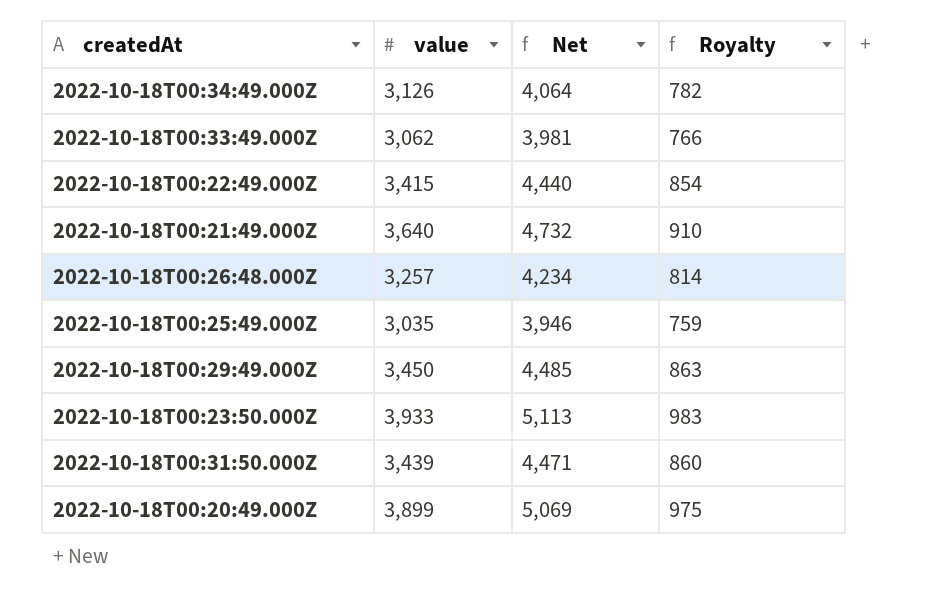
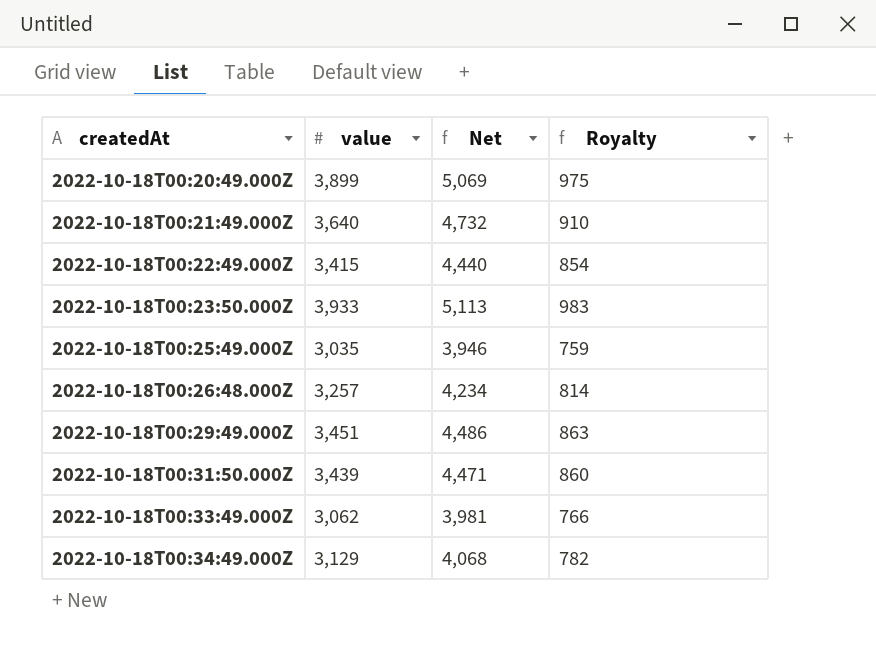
row order: none -> createdAt ascending
2022-10-18T00:29:49.000Z | value: 3,450 -> 3,451
2022-10-18T00:29:49.000Z | Net: 4,485 -> 4,486
2022-10-18T00:34:49.000Z | value: 3,126 -> 3,129
2022-10-18T00:34:49.000Z | Net: 4,064 -> 4,068

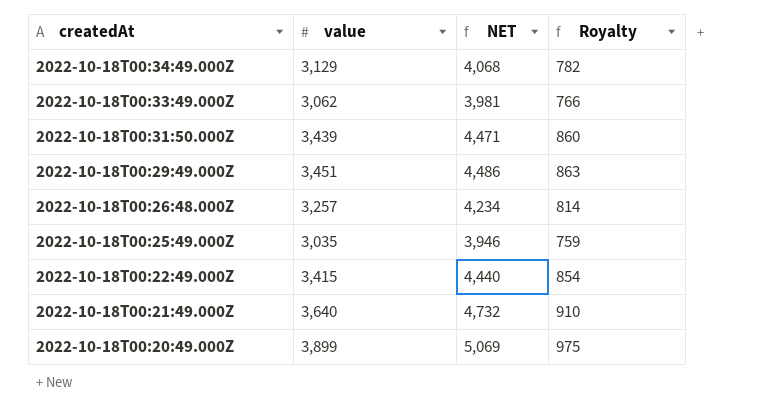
row order: createdAt ascending -> createdAt descending
column name: Net -> NET
row 2022-10-18T00:23:50.000Z: 3,933 | 5,113 | 983 -> none

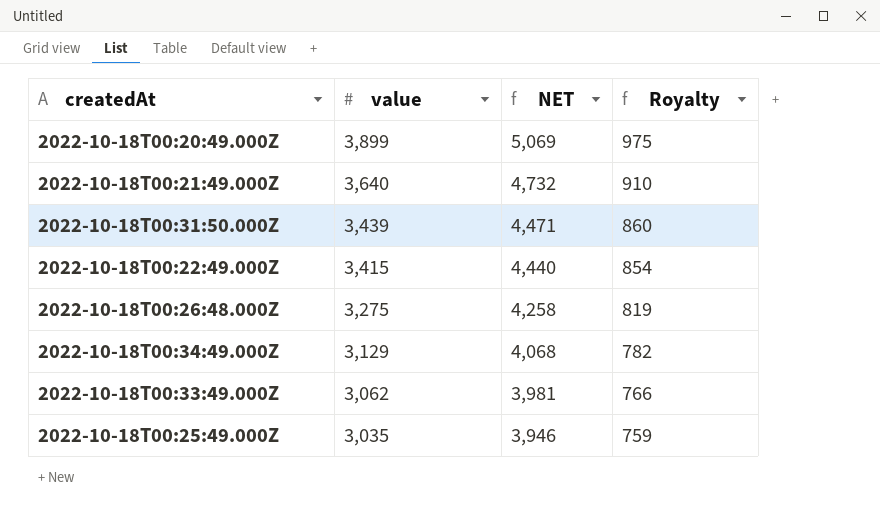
row order: createdAt descending -> value descending
row 2022-10-18T00:29:49.000Z: 3,451 | 4,486 | 863 -> none
2022-10-18T00:26:48.000Z | value: 3,257 -> 3,275
2022-10-18T00:26:48.000Z | NET: 4,234 -> 4,258
2022-10-18T00:26:48.000Z | Royalty: 814 -> 819

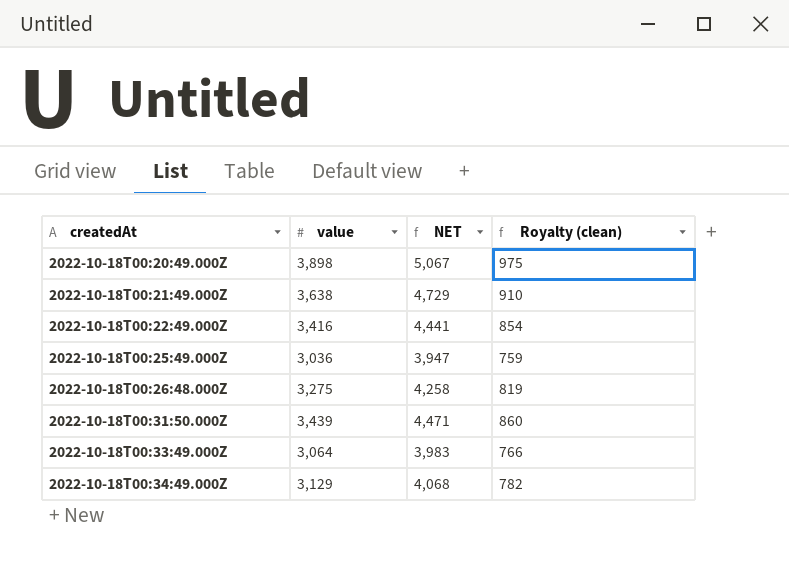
row order: value descending -> createdAt ascending
column name: Royalty -> Royalty (clean)
2022-10-18T00:20:49.000Z | value: 3,899 -> 3,898
2022-10-18T00:20:49.000Z | NET: 5,069 -> 5,067
2022-10-18T00:21:49.000Z | value: 3,640 -> 3,638
2022-10-18T00:21:49.000Z | NET: 4,732 -> 4,729
2022-10-18T00:22:49.000Z | value: 3,415 -> 3,416
2022-10-18T00:22:49.000Z | NET: 4,440 -> 4,441
2022-10-18T00:25:49.000Z | value: 3,035 -> 3,036
2022-10-18T00:25:49.000Z | NET: 3,946 -> 3,947
2022-10-18T00:33:49.000Z | value: 3,062 -> 3,064
2022-10-18T00:33:49.000Z | NET: 3,981 -> 3,983

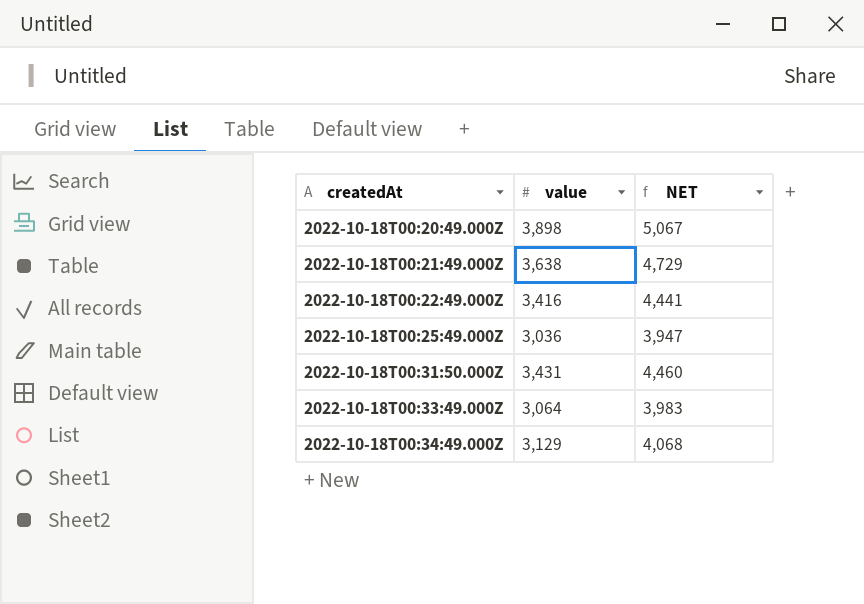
column Royalty (clean) | formula: [value] * 0.25 -> none
row 2022-10-18T00:26:48.000Z: 3,275 | 4,258 | 819 -> none
2022-10-18T00:31:50.000Z | value: 3,439 -> 3,431
2022-10-18T00:31:50.000Z | NET: 4,471 -> 4,460

